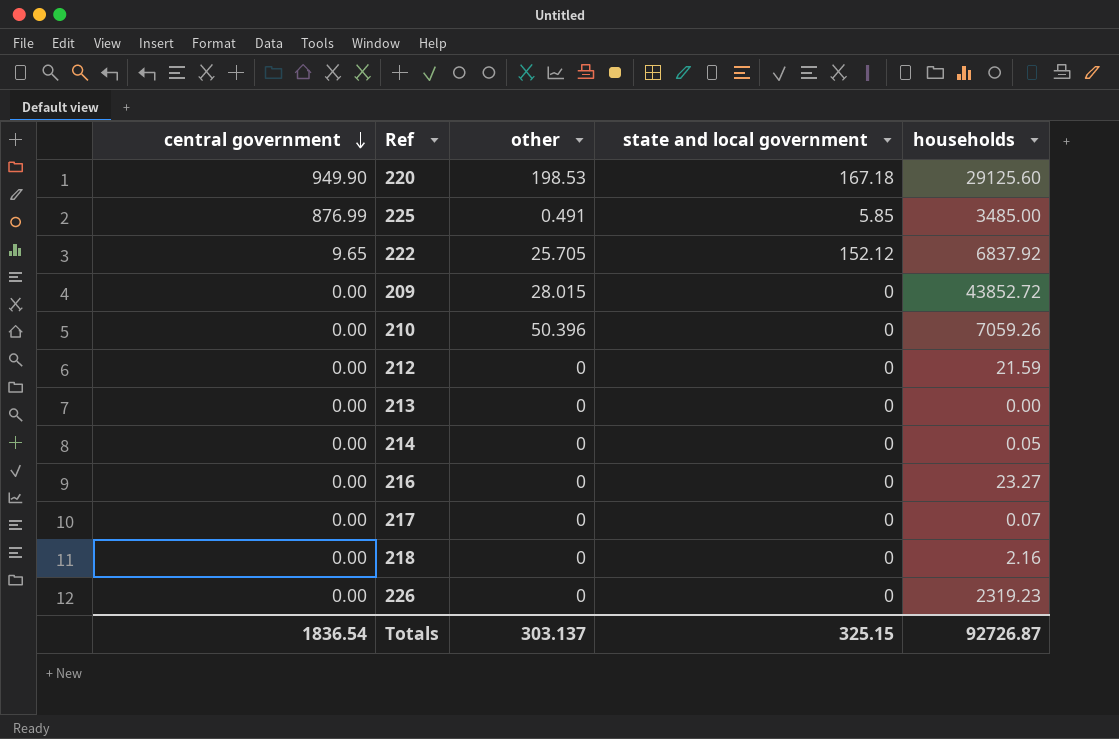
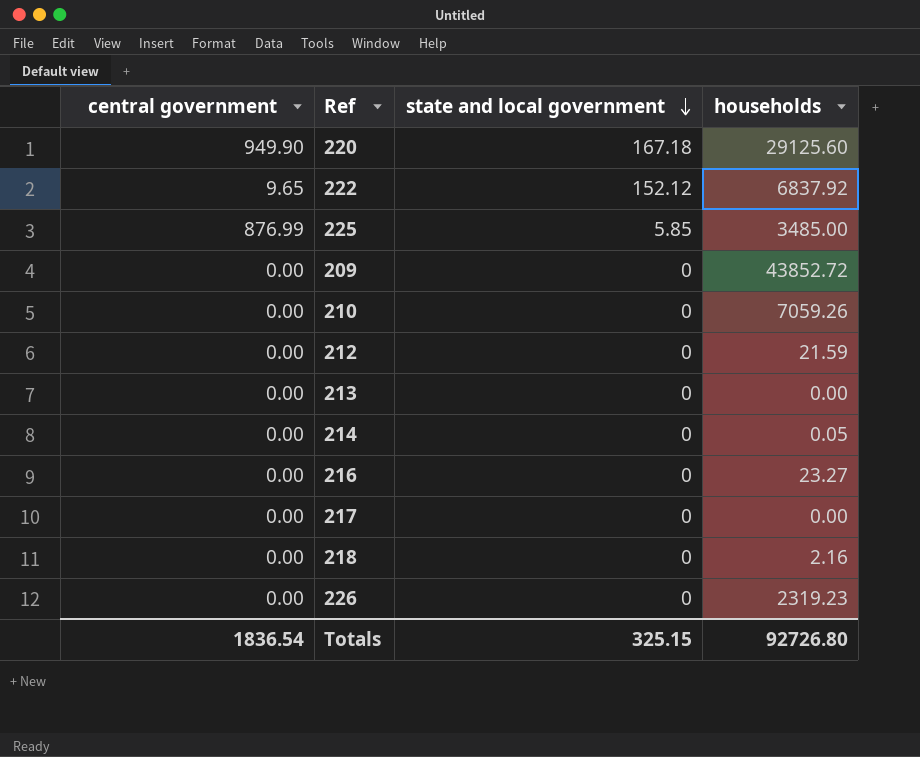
row order: central government descending -> state and local government descending
column other | position: 3 -> none
217 | households: 0.07 -> 0.00
Totals | households: 92726.87 -> 92726.80

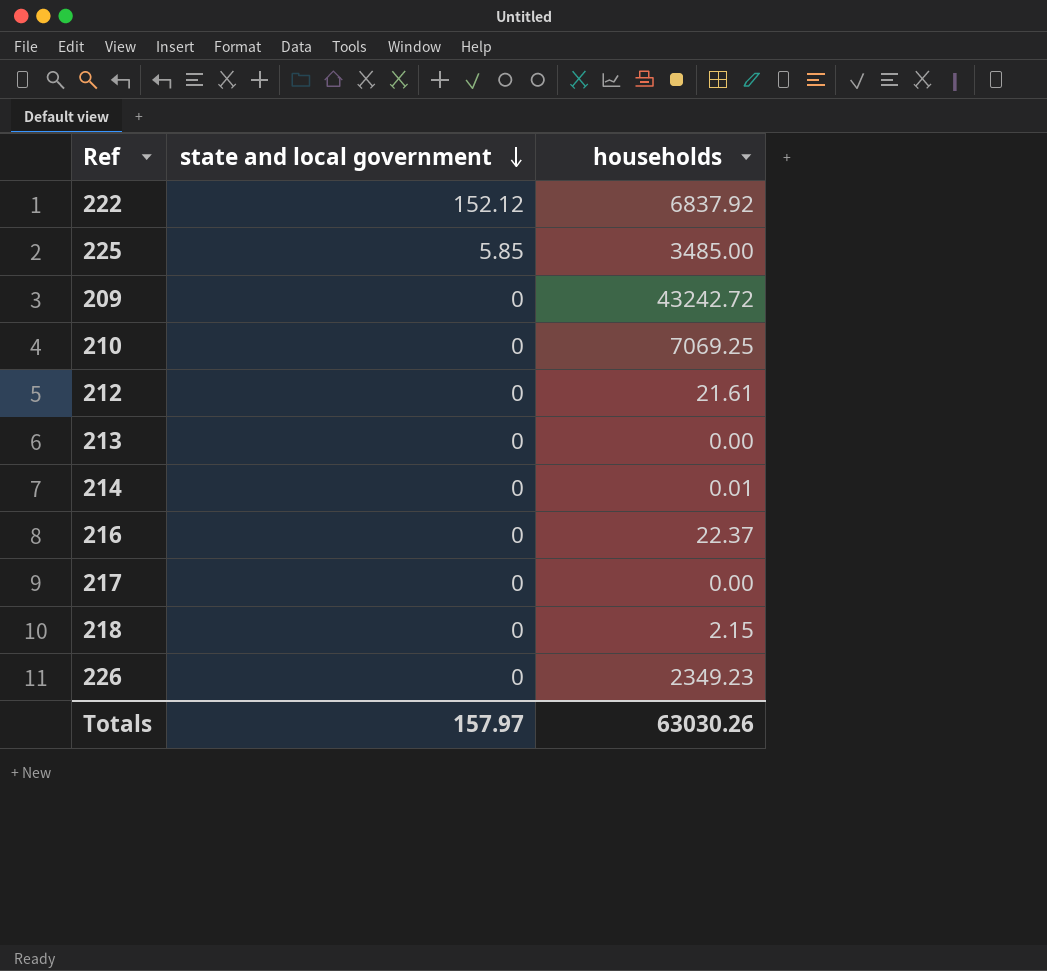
column central government | position: 1 -> none
row 220: 949.90 | 167.18 | 29125.60 -> none
209 | households: 43852.72 -> 43242.72
210 | households: 7059.26 -> 7069.25
212 | households: 21.59 -> 21.61
214 | households: 0.05 -> 0.01
216 | households: 23.27 -> 22.37
218 | households: 2.16 -> 2.15
226 | households: 2319.23 -> 2349.23
Totals | state and local government: 325.15 -> 157.97
Totals | households: 92726.80 -> 63030.26

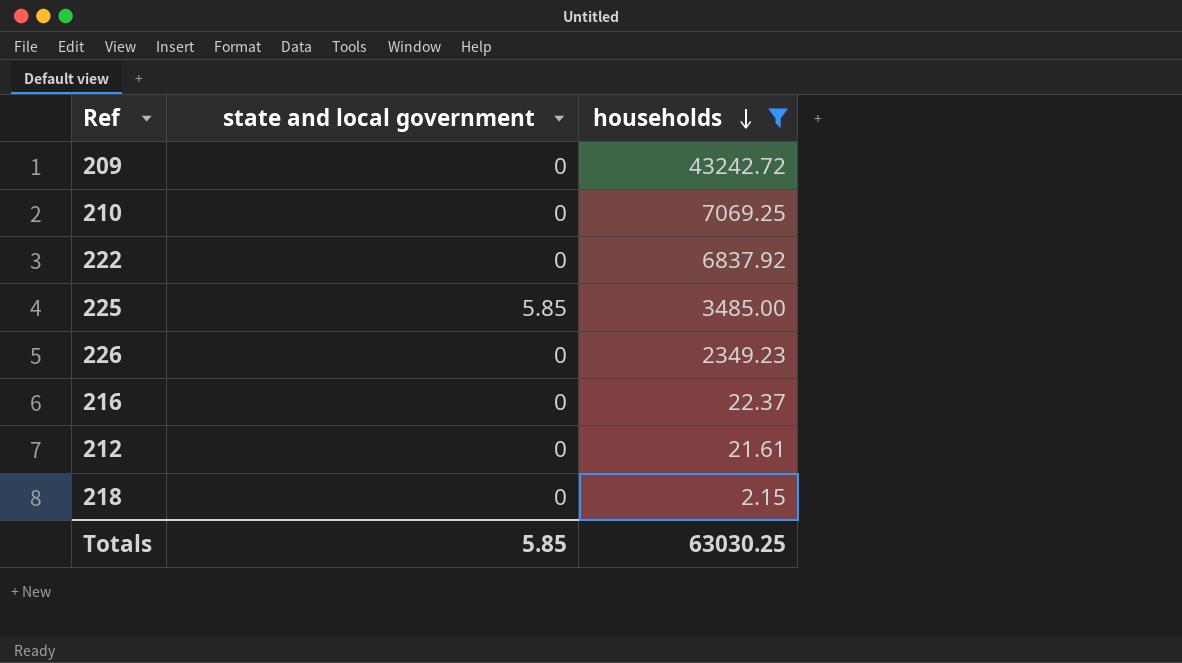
filter: none -> households >= 2.15
row order: state and local government descending -> households descending
222 | state and local government: 152.12 -> 0
Totals | state and local government: 157.97 -> 5.85
Totals | households: 63030.26 -> 63030.25

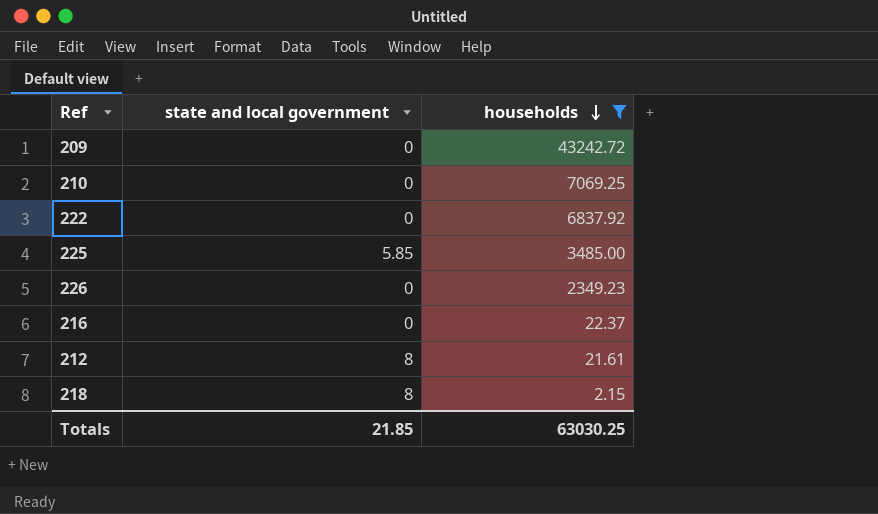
212 | state and local government: 0 -> 8
218 | state and local government: 0 -> 8
Totals | state and local government: 5.85 -> 21.85

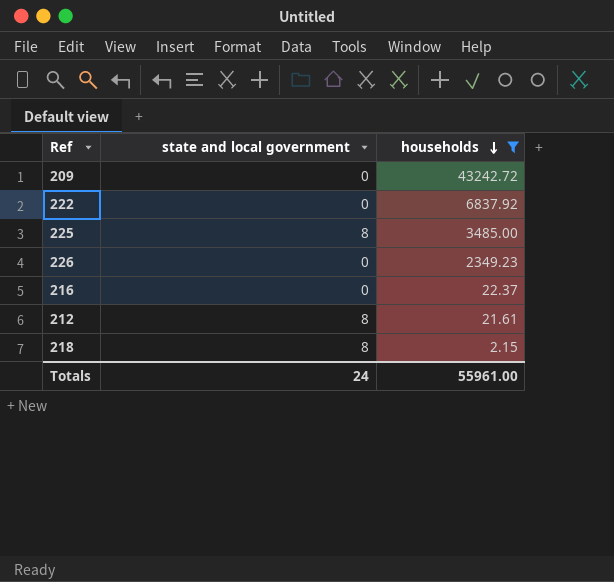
row 210: 0 | 7069.25 -> none
225 | state and local government: 5.85 -> 8
Totals | state and local government: 21.85 -> 24
Totals | households: 63030.25 -> 55961.00

